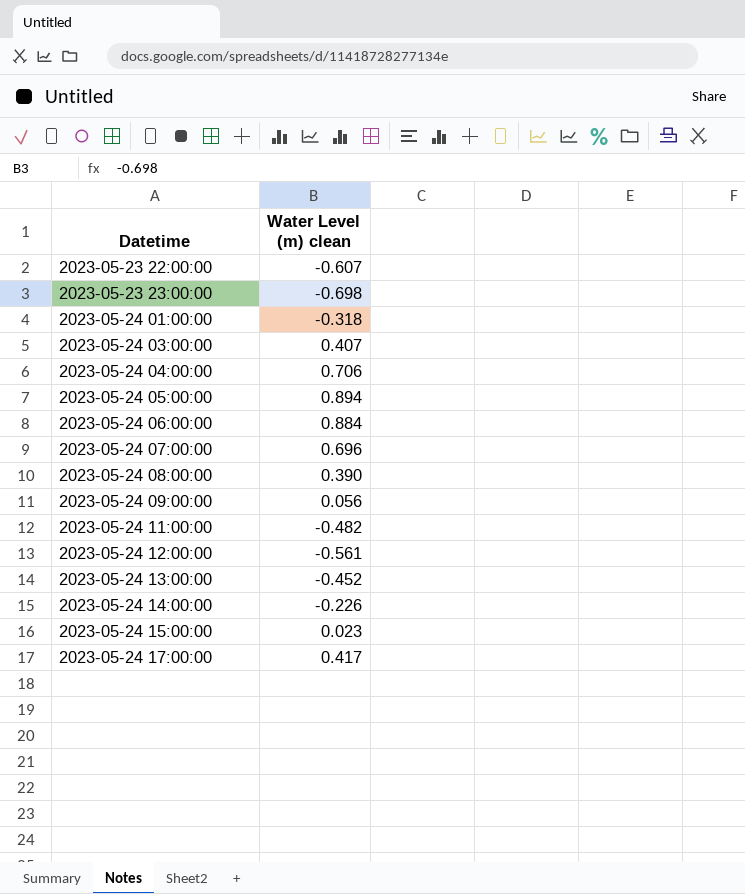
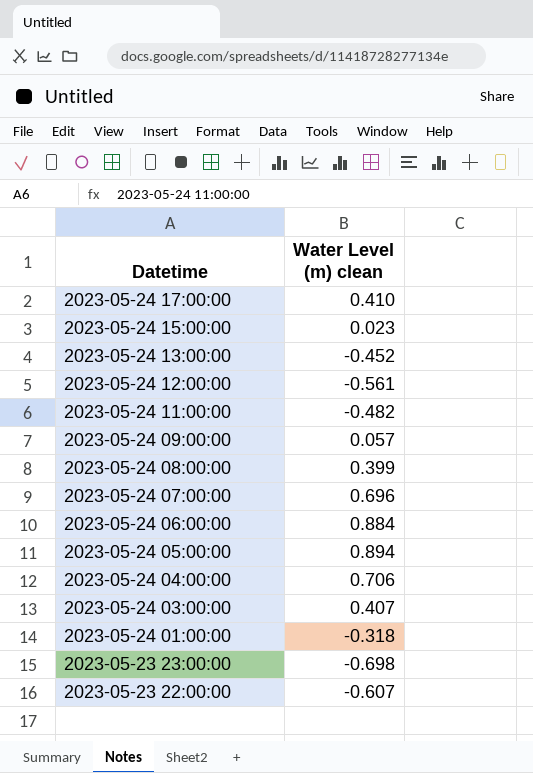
row order: Datetime ascending -> Datetime descending
row 2023-05-24 14:00:00: -0.226 -> none
2023-05-24 17:00:00 | Water Level (m) clean: 0.417 -> 0.410
2023-05-24 09:00:00 | Water Level (m) clean: 0.056 -> 0.057
2023-05-24 08:00:00 | Water Level (m) clean: 0.390 -> 0.399

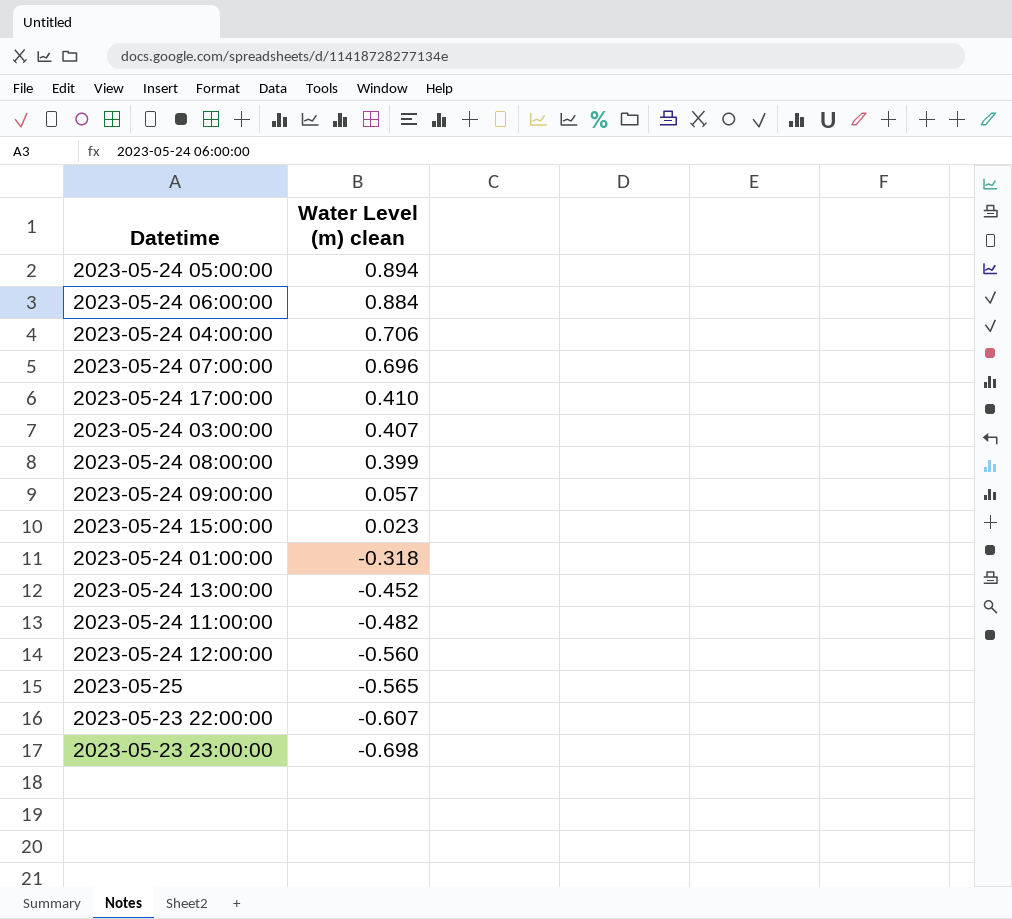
row order: Datetime descending -> Water Level (m) clean descending
2023-05-24 12:00:00 | Water Level (m) clean: -0.561 -> -0.560
row 2023-05-25: none -> -0.565

